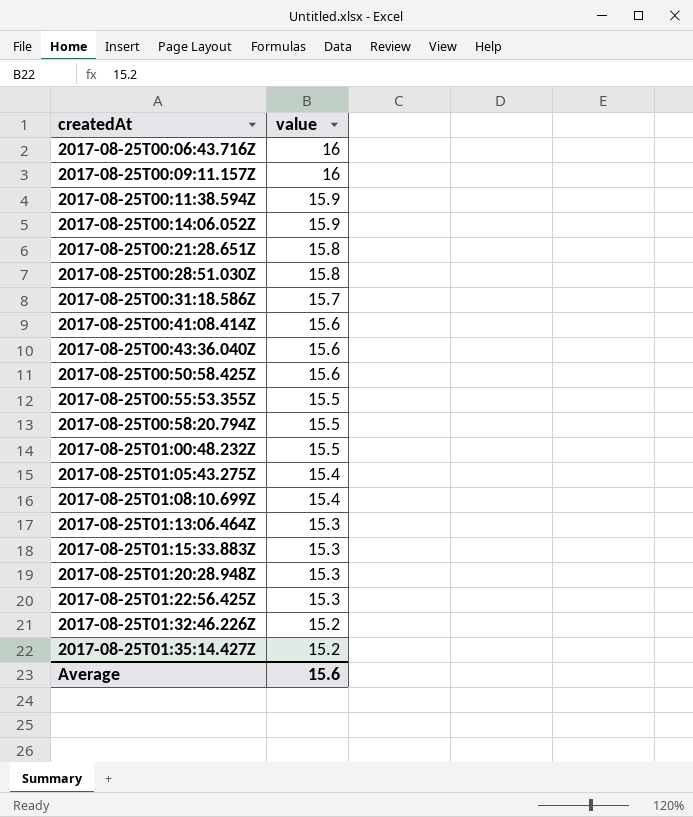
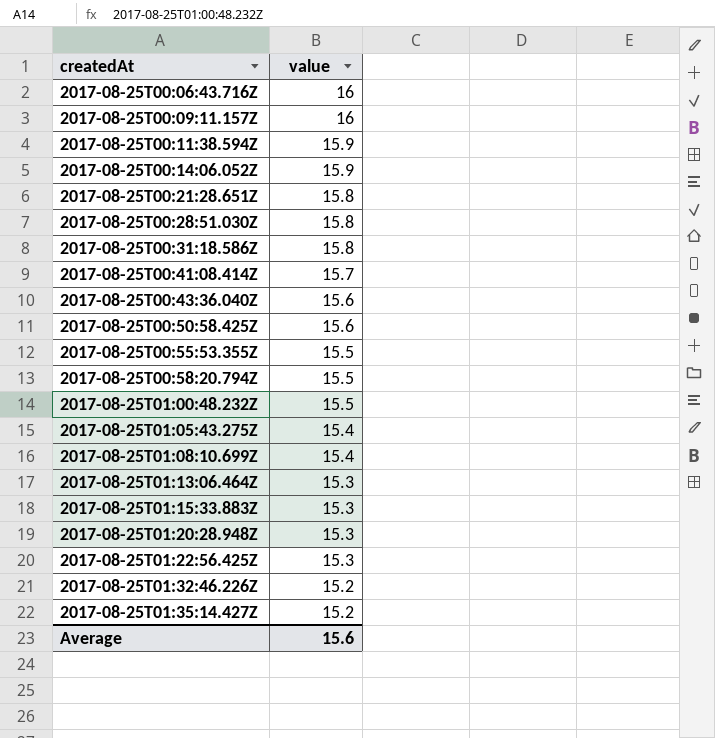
2017-08-25T00:31:18.586Z | value: 15.7 -> 15.8
2017-08-25T00:41:08.414Z | value: 15.6 -> 15.7

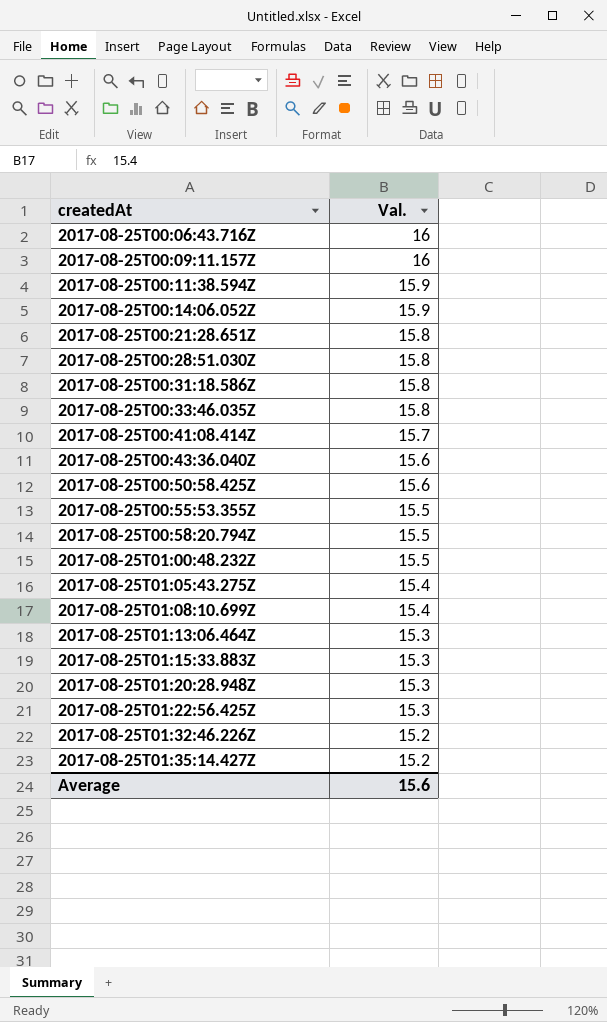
column name: value -> Val.
row 2017-08-25T00:33:46.035Z: none -> 15.8

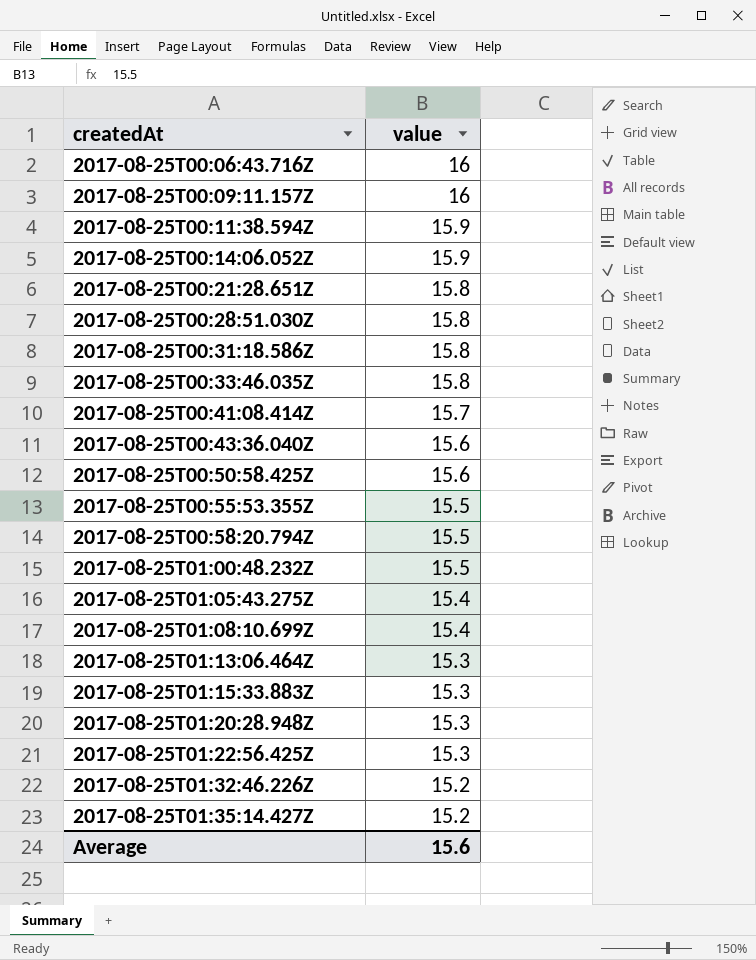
column name: Val. -> value

